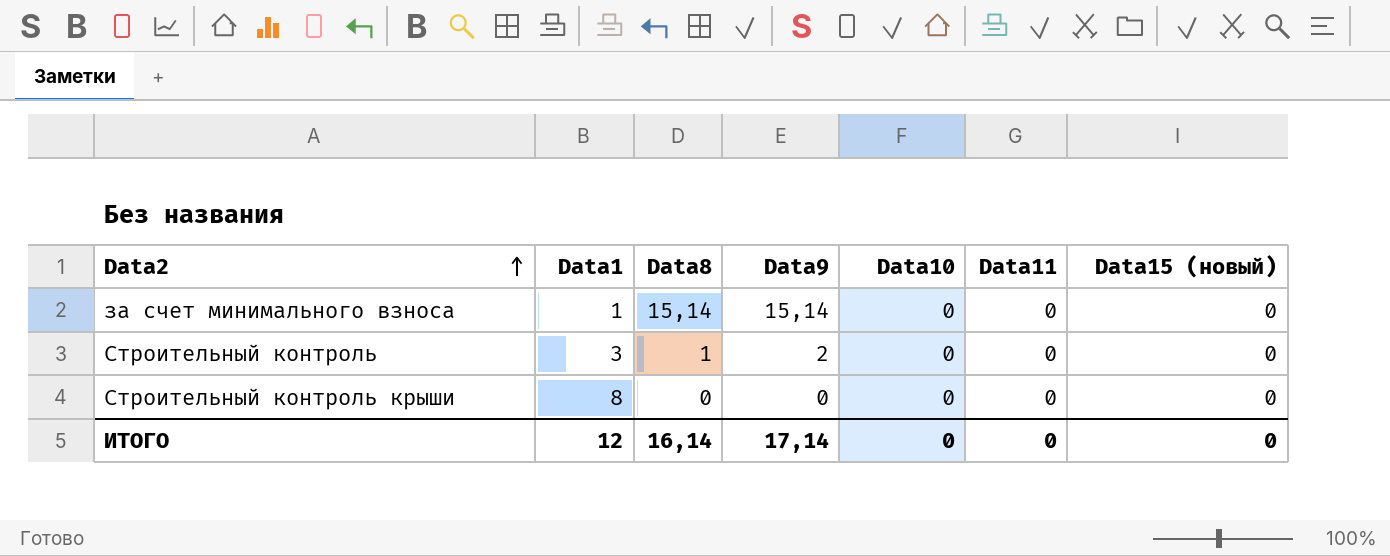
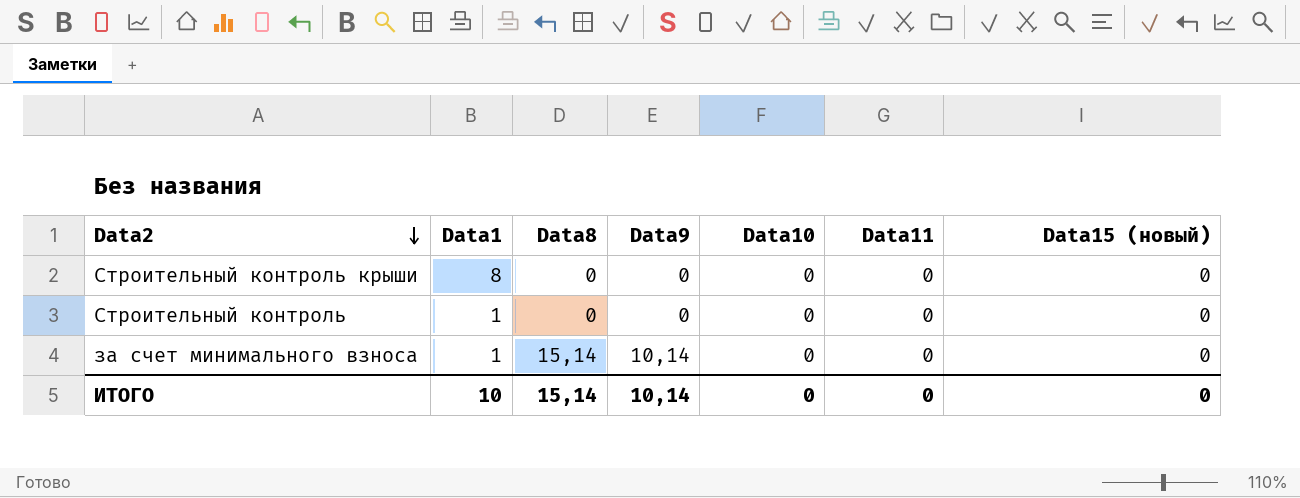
row order: Data2 ascending -> Data2 descending
Строительный контроль | Data1: 3 -> 1
Строительный контроль | Data8: 1 -> 0
Строительный контроль | Data9: 2 -> 0
за счет минимального взноса | Data9: 15,14 -> 10,14
ИТОГО | Data1: 12 -> 10
ИТОГО | Data8: 16,14 -> 15,14
ИТОГО | Data9: 17,14 -> 10,14

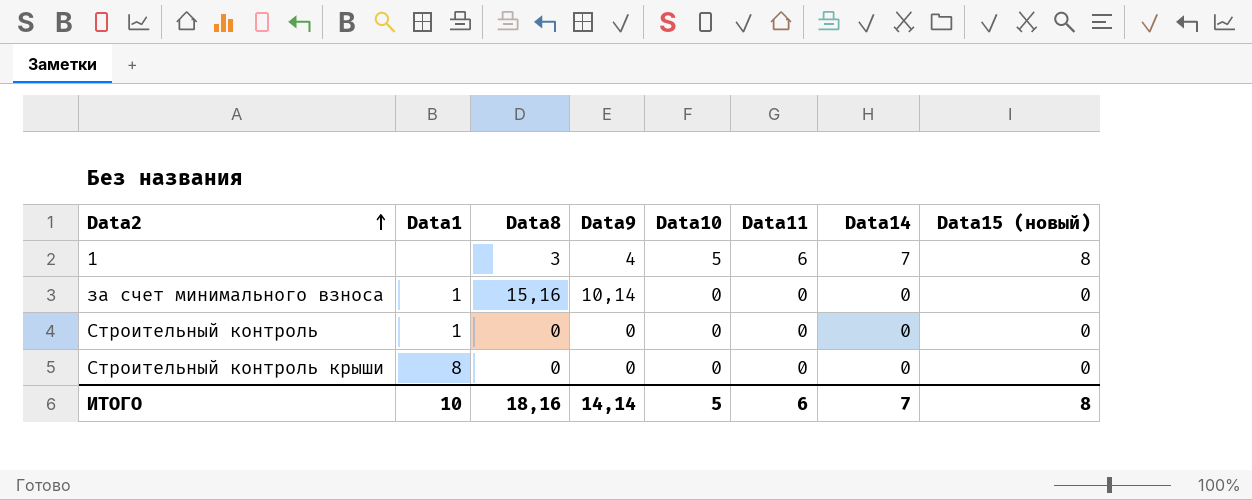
row order: Data2 descending -> Data2 ascending
column Data14 | position: none -> 7
row 1: none -> none | 3 | 4 | 5 | 6 | 7 | 8
за счет минимального взноса | Data8: 15,14 -> 15,16
ИТОГО | Data8: 15,14 -> 18,16
ИТОГО | Data9: 10,14 -> 14,14
ИТОГО | Data10: 0 -> 5
ИТОГО | Data11: 0 -> 6
ИТОГО | Data15 (новый): 0 -> 8

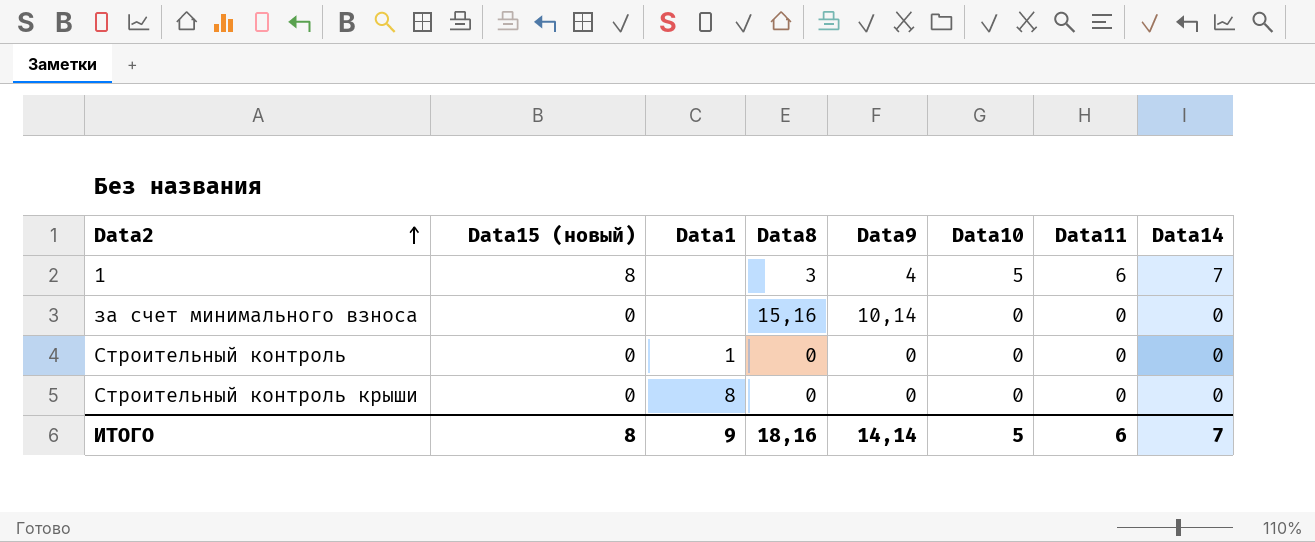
column Data15 (новый) | position: 8 -> 2
за счет минимального взноса | Data1: 1 -> none
ИТОГО | Data1: 10 -> 9

